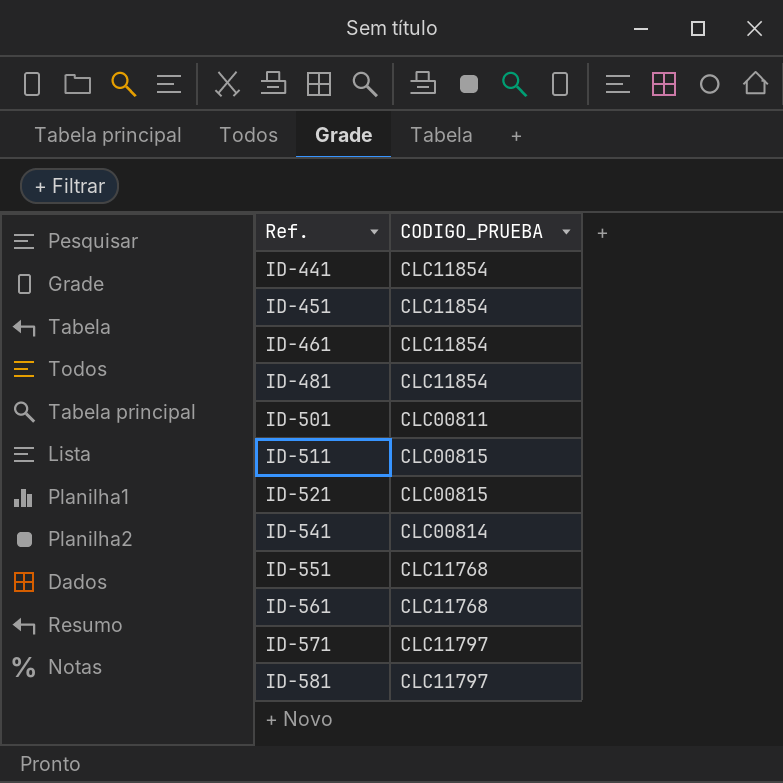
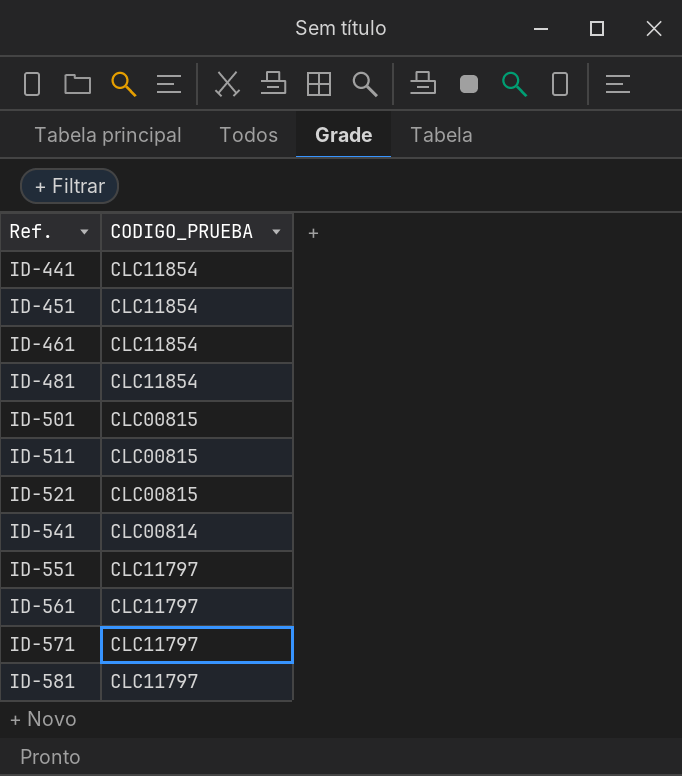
ID-501 | CODIGO_PRUEBA: CLC00811 -> CLC00815
ID-551 | CODIGO_PRUEBA: CLC11768 -> CLC11797
ID-561 | CODIGO_PRUEBA: CLC11768 -> CLC11797

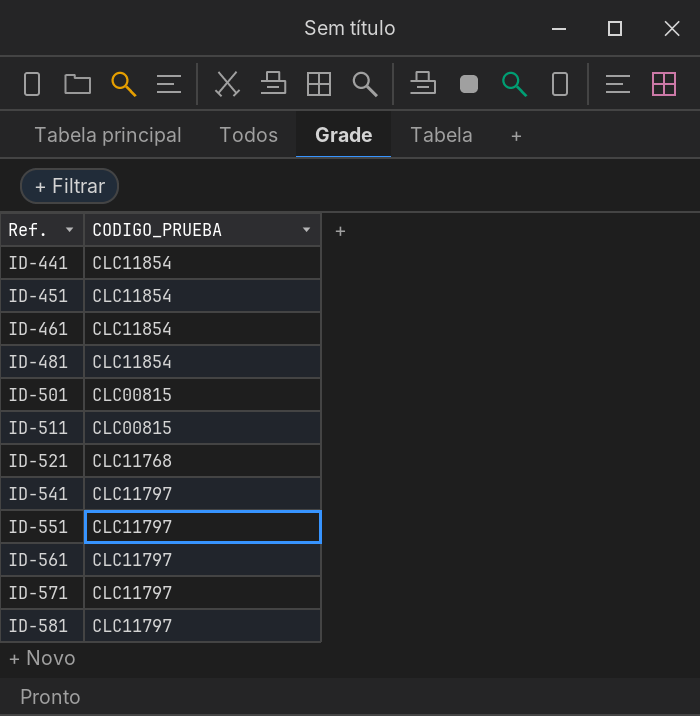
ID-521 | CODIGO_PRUEBA: CLC00815 -> CLC11768
ID-541 | CODIGO_PRUEBA: CLC00814 -> CLC11797

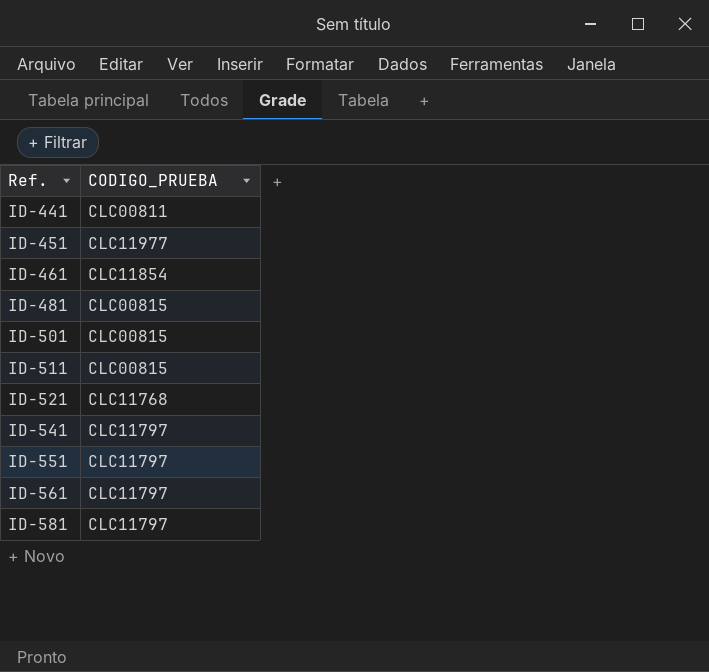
row ID-571: CLC11797 -> none
ID-441 | CODIGO_PRUEBA: CLC11854 -> CLC00811
ID-451 | CODIGO_PRUEBA: CLC11854 -> CLC11977
ID-481 | CODIGO_PRUEBA: CLC11854 -> CLC00815

